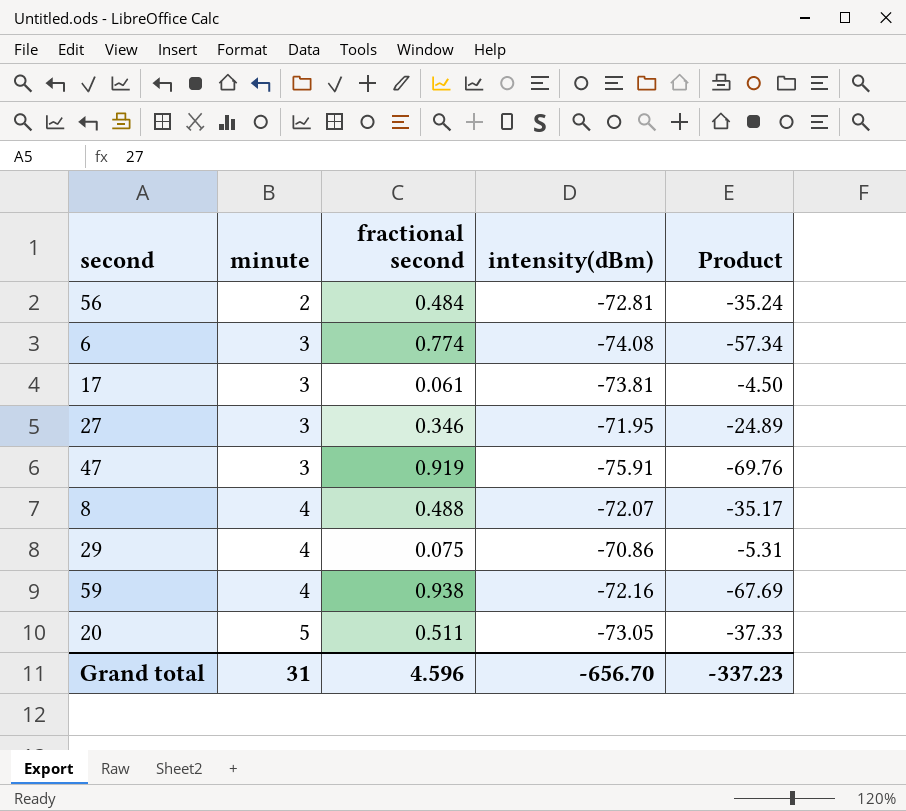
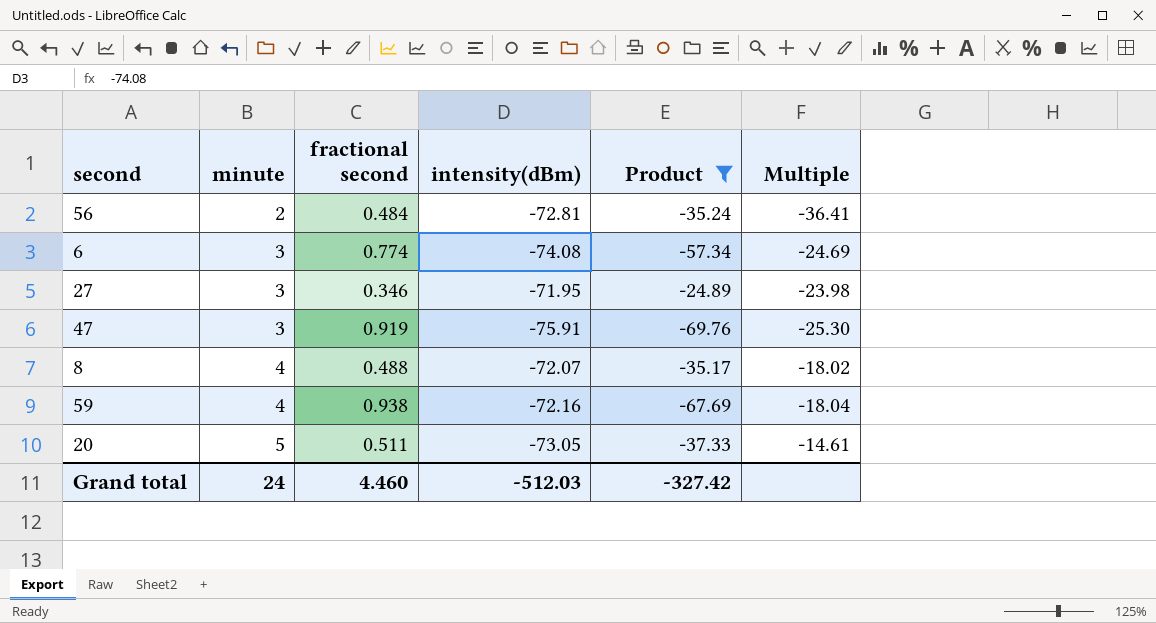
filter: none -> Product <= -24.89
column Multiple | formula: none -> [intensity(dBm)] / [minute]
Grand total | minute: 31 -> 24
Grand total | fractional second: 4.596 -> 4.460
Grand total | intensity(dBm): -656.70 -> -512.03
Grand total | Product: -337.23 -> -327.42

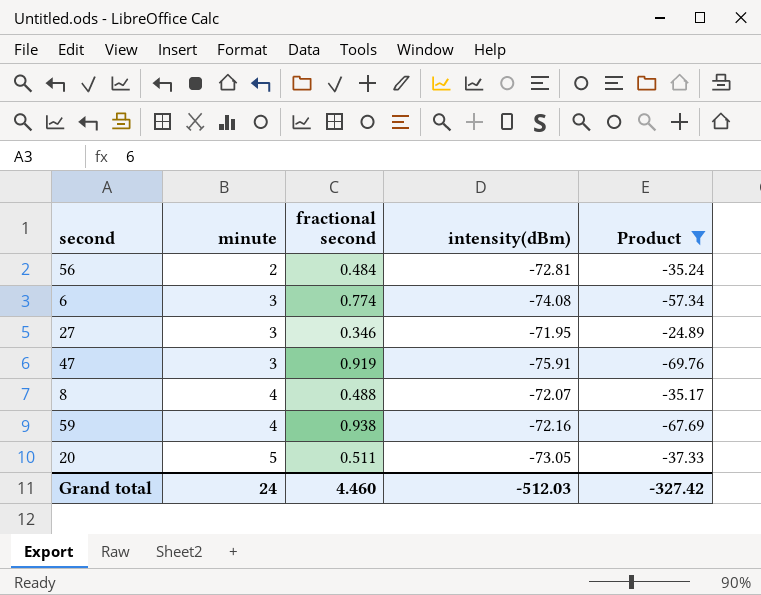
column Multiple | formula: [intensity(dBm)] / [minute] -> none

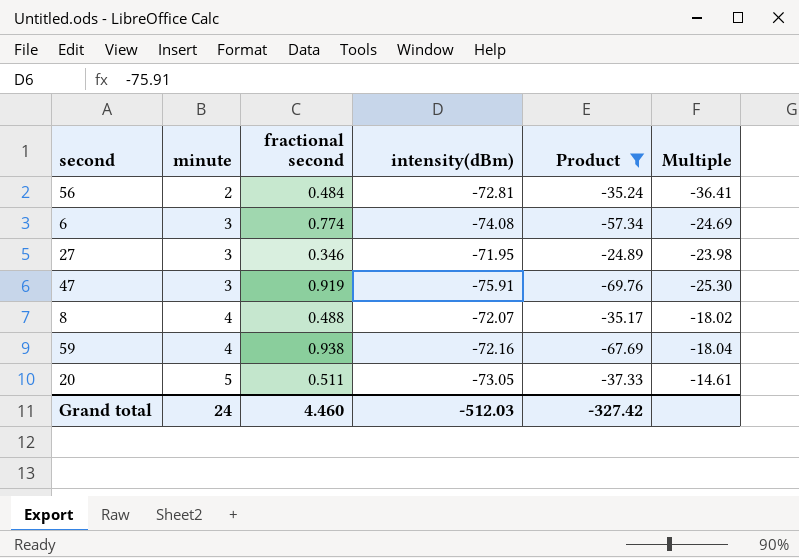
column Multiple | formula: none -> [intensity(dBm)] / [minute]

